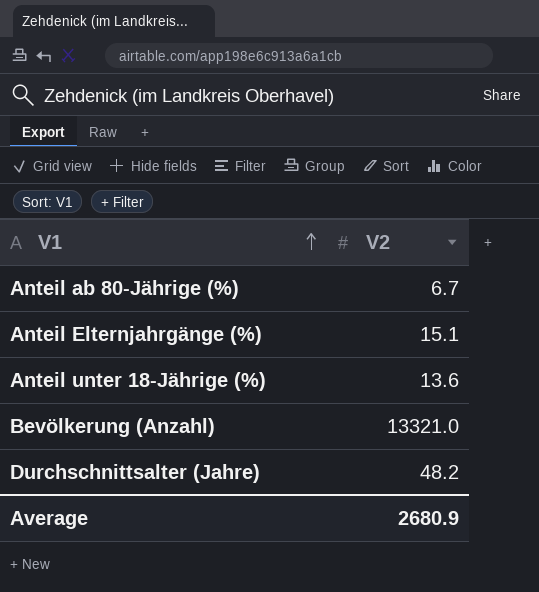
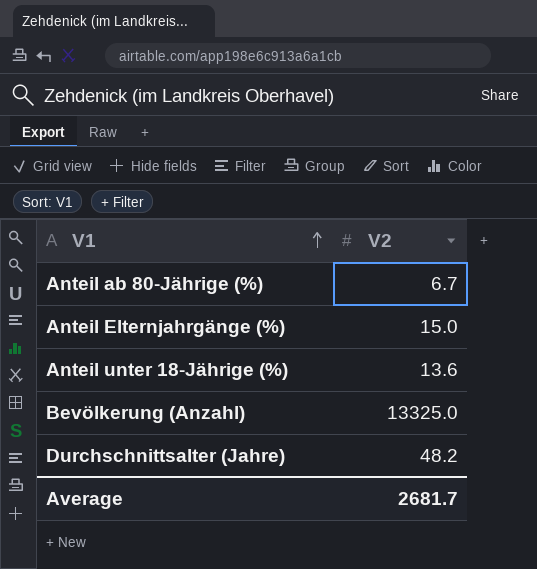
Anteil Elternjahrgänge (%) | V2: 15.1 -> 15.0
Bevölkerung (Anzahl) | V2: 13321.0 -> 13325.0
Average | V2: 2680.9 -> 2681.7

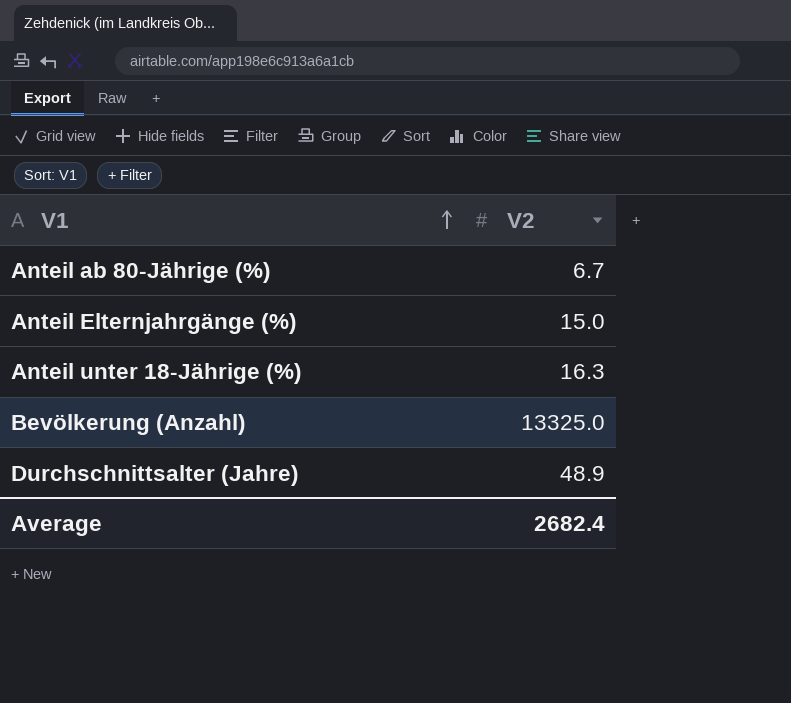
Anteil unter 18-Jährige (%) | V2: 13.6 -> 16.3
Durchschnittsalter (Jahre) | V2: 48.2 -> 48.9
Average | V2: 2681.7 -> 2682.4

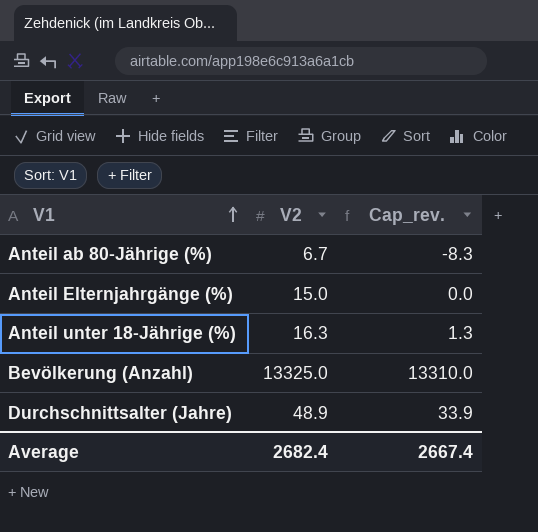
column Cap_rev. | formula: none -> [V2] - 15

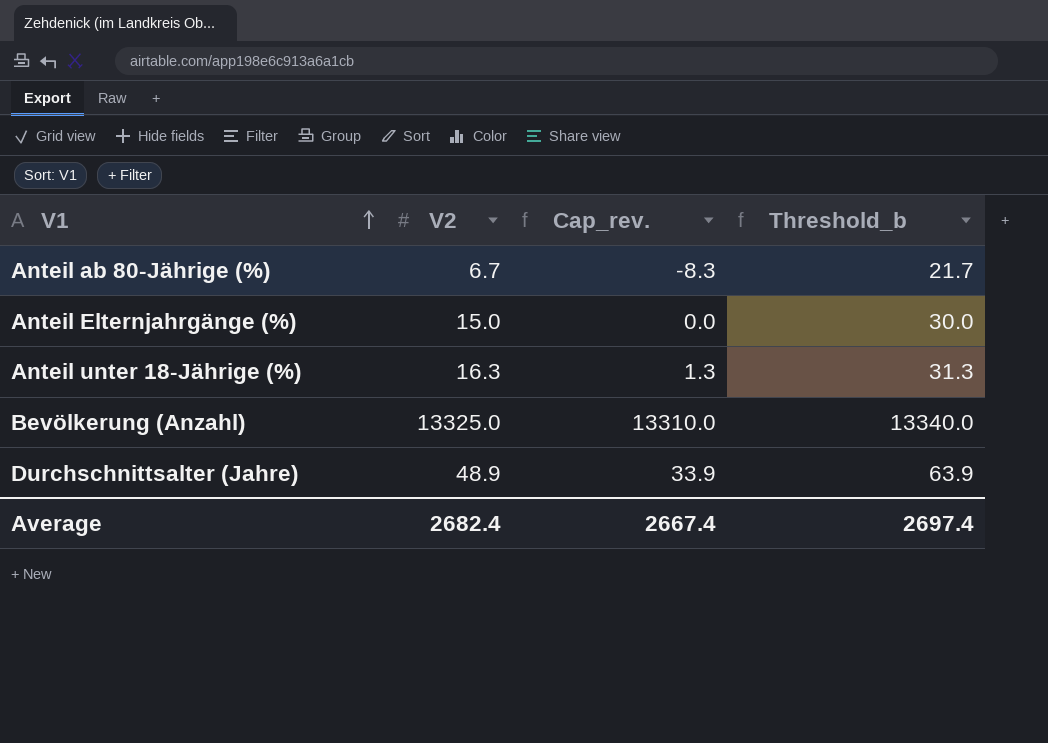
column Threshold_b | formula: none -> [V2] + 15

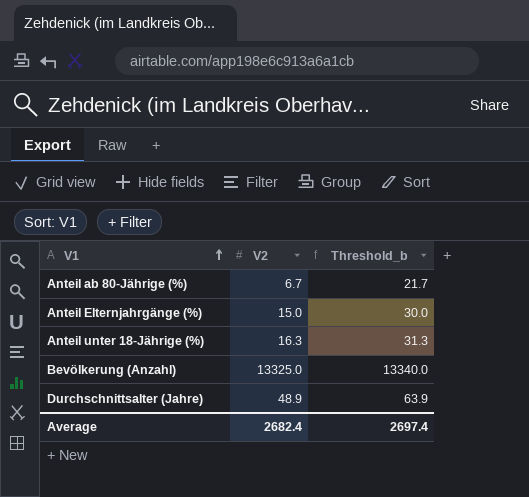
column Cap_rev. | formula: [V2] - 15 -> none

